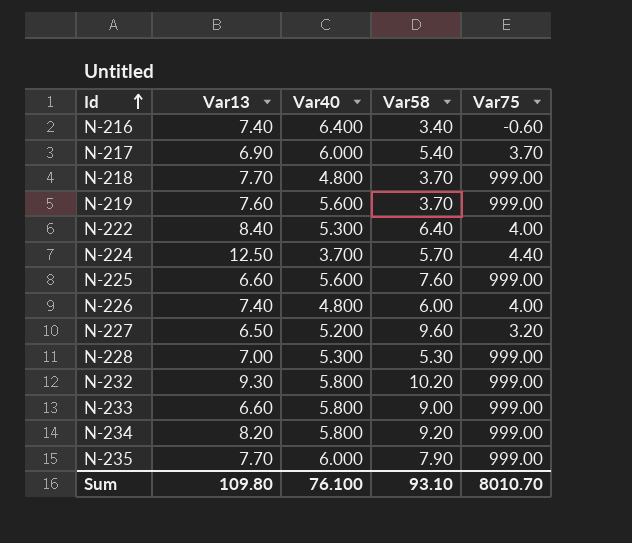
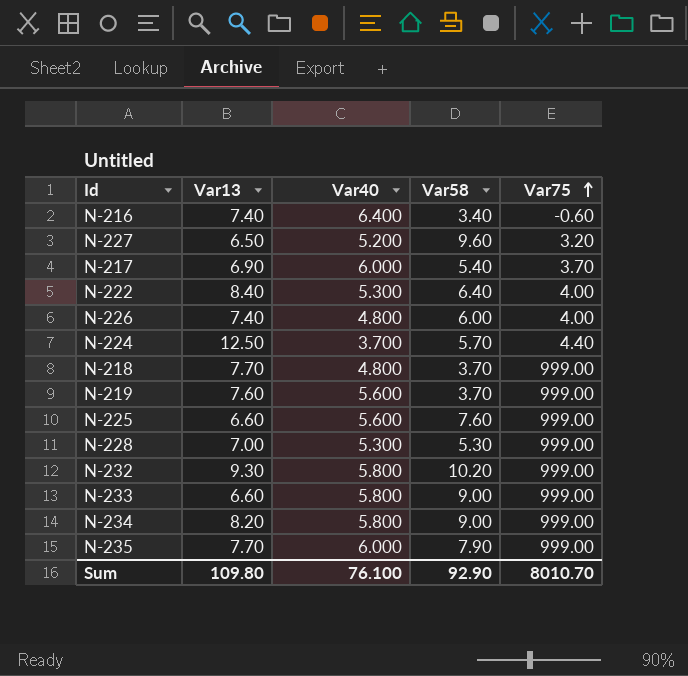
row order: Id ascending -> Var75 ascending
N-234 | Var58: 9.20 -> 9.00
Sum | Var58: 93.10 -> 92.90

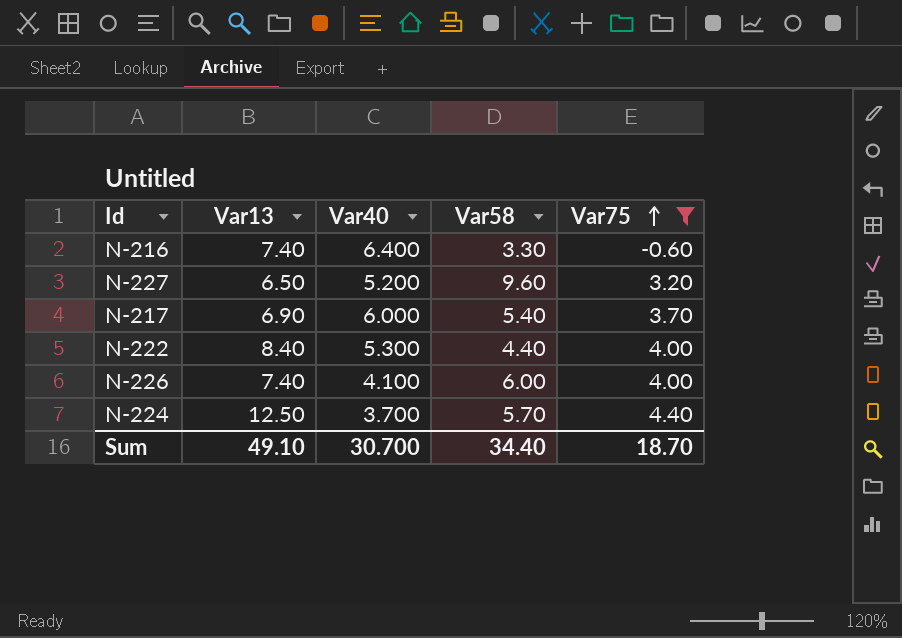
filter: none -> Var75 != 999.00
N-216 | Var58: 3.40 -> 3.30
N-222 | Var58: 6.40 -> 4.40
N-226 | Var40: 4.800 -> 4.100
Sum | Var13: 109.80 -> 49.10
Sum | Var40: 76.100 -> 30.700
Sum | Var58: 92.90 -> 34.40
Sum | Var75: 8010.70 -> 18.70

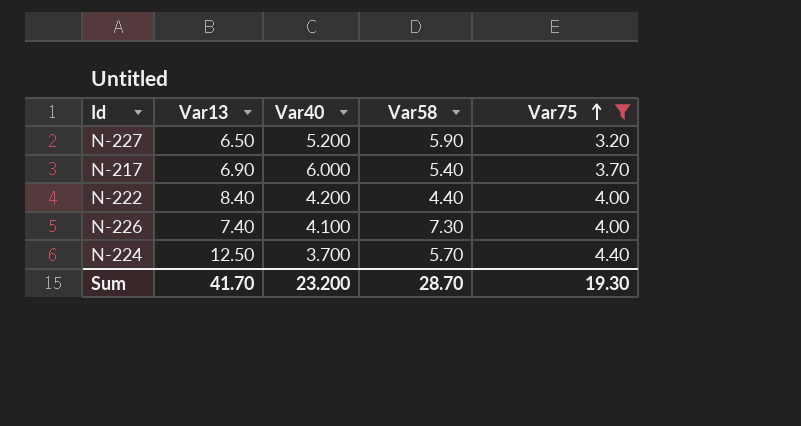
row N-216: 7.40 | 6.400 | 3.30 | -0.60 -> none
N-227 | Var58: 9.60 -> 5.90
N-222 | Var40: 5.300 -> 4.200
N-226 | Var58: 6.00 -> 7.30
Sum | Var13: 49.10 -> 41.70
Sum | Var40: 30.700 -> 23.200
Sum | Var58: 34.40 -> 28.70
Sum | Var75: 18.70 -> 19.30

